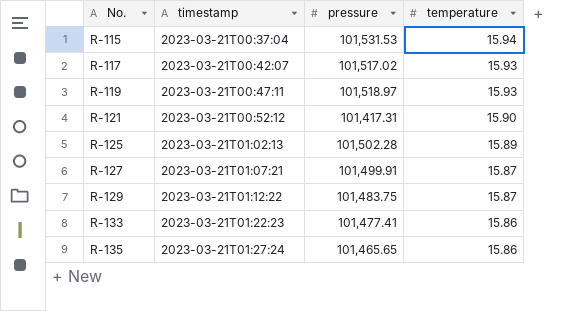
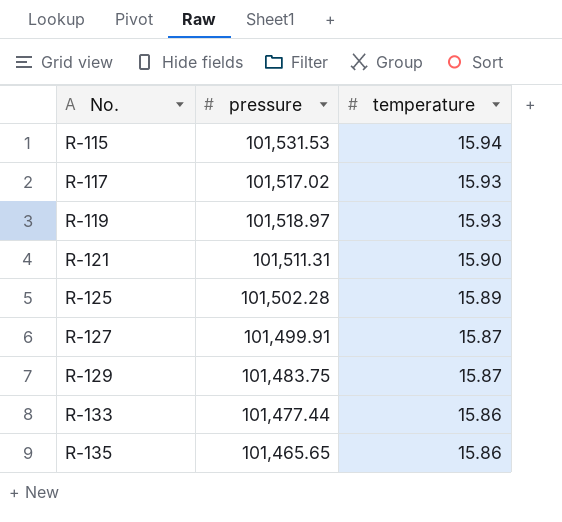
column timestamp | position: 2 -> none
R-121 | pressure: 101,417.31 -> 101,511.31
R-133 | pressure: 101,477.41 -> 101,477.44

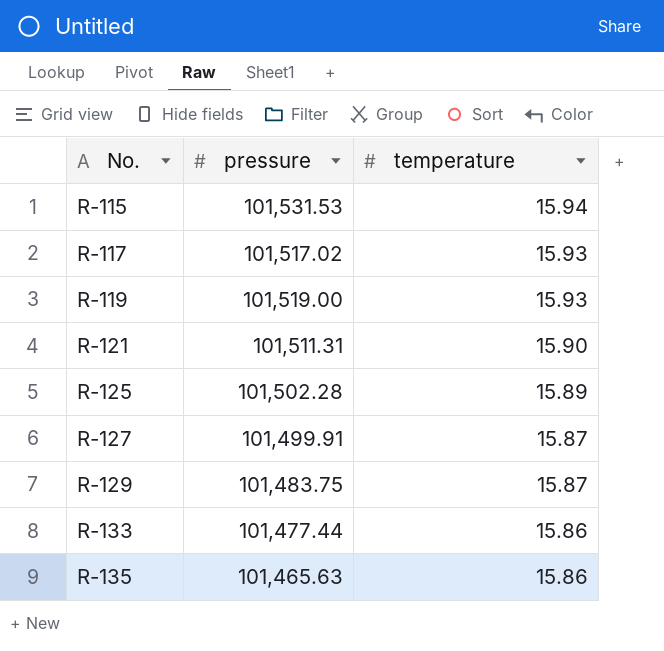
R-119 | pressure: 101,518.97 -> 101,519.00
R-135 | pressure: 101,465.65 -> 101,465.63

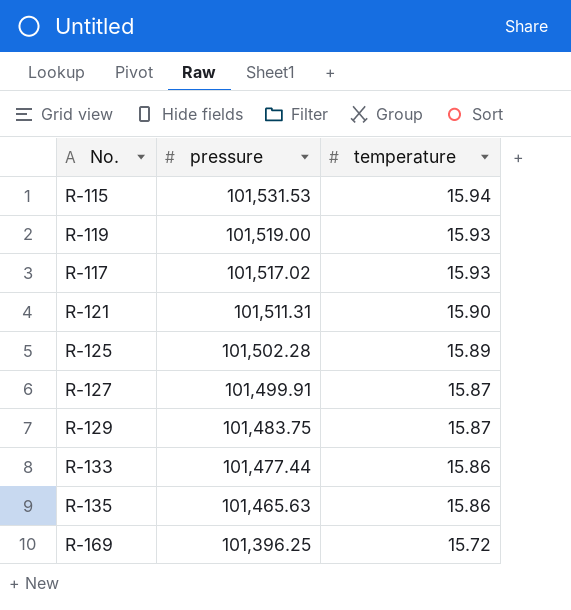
row order: No. ascending -> pressure descending
row R-169: none -> 101,396.25 | 15.72

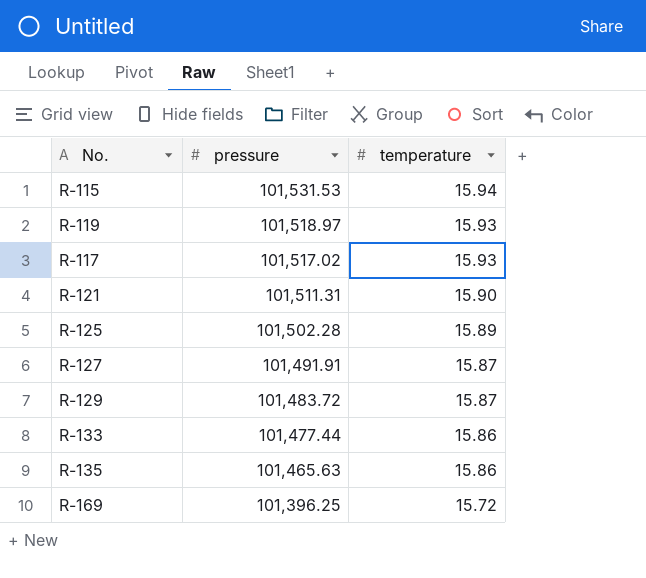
R-119 | pressure: 101,519.00 -> 101,518.97
R-127 | pressure: 101,499.91 -> 101,491.91
R-129 | pressure: 101,483.75 -> 101,483.72

